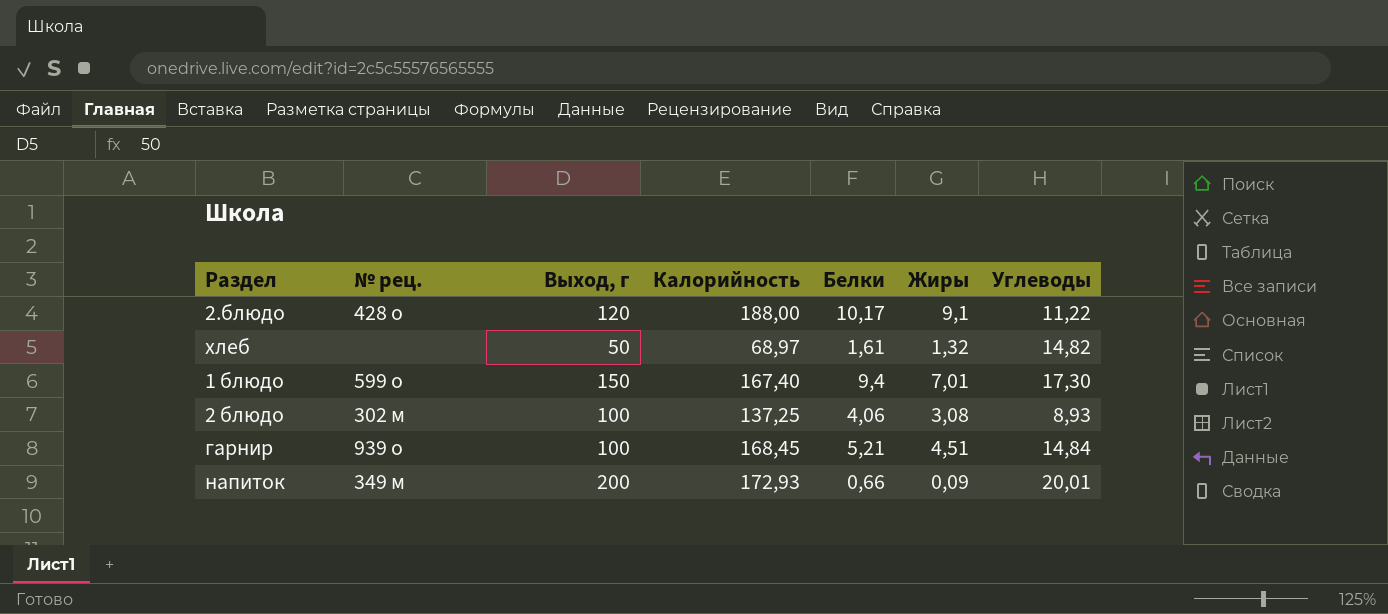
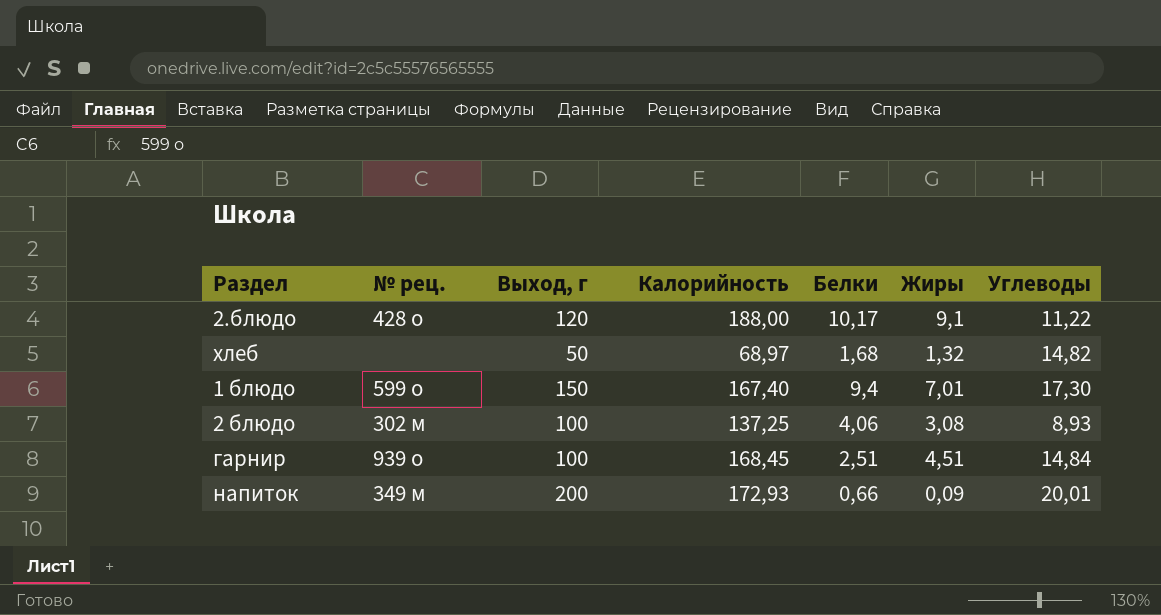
хлеб | Белки: 1,61 -> 1,68
гарнир | Белки: 5,21 -> 2,51

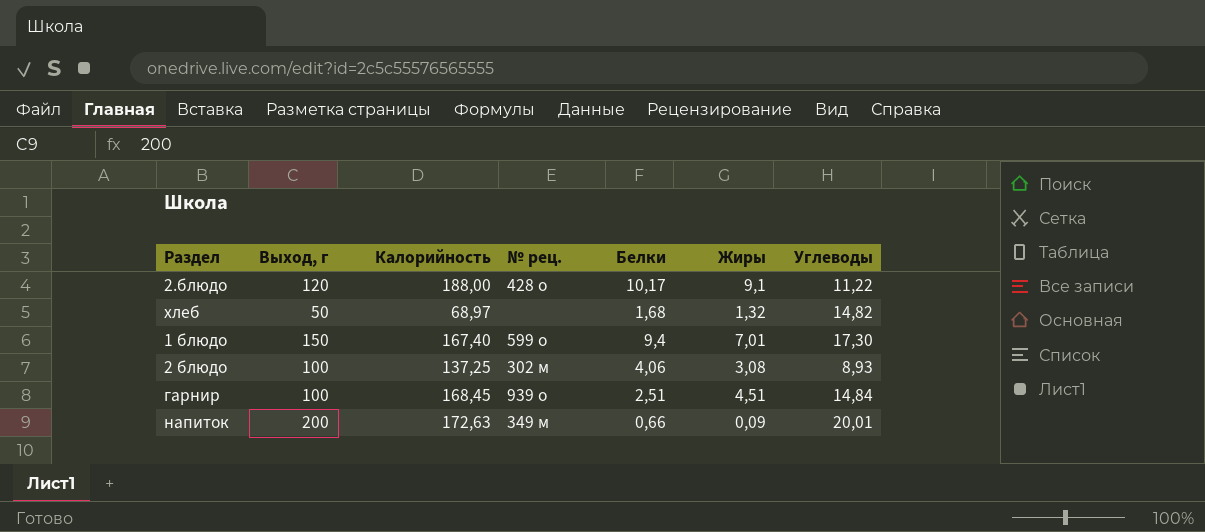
column № рец. | position: 2 -> 4
напиток | Калорийность: 172,93 -> 172,63

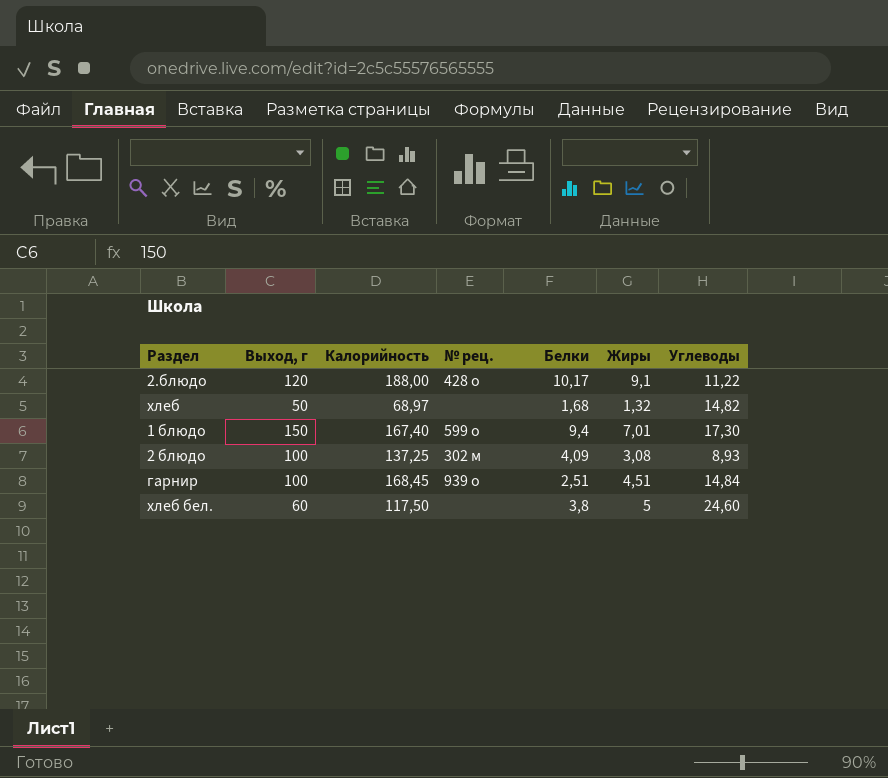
row напиток: 200 | 172,63 | 349 м | 0,66 | 0,09 | 20,01 -> none
2 блюдо | Белки: 4,06 -> 4,09
row хлеб бел.: none -> 60 | 117,50 | none | 3,8 | 5 | 24,60

